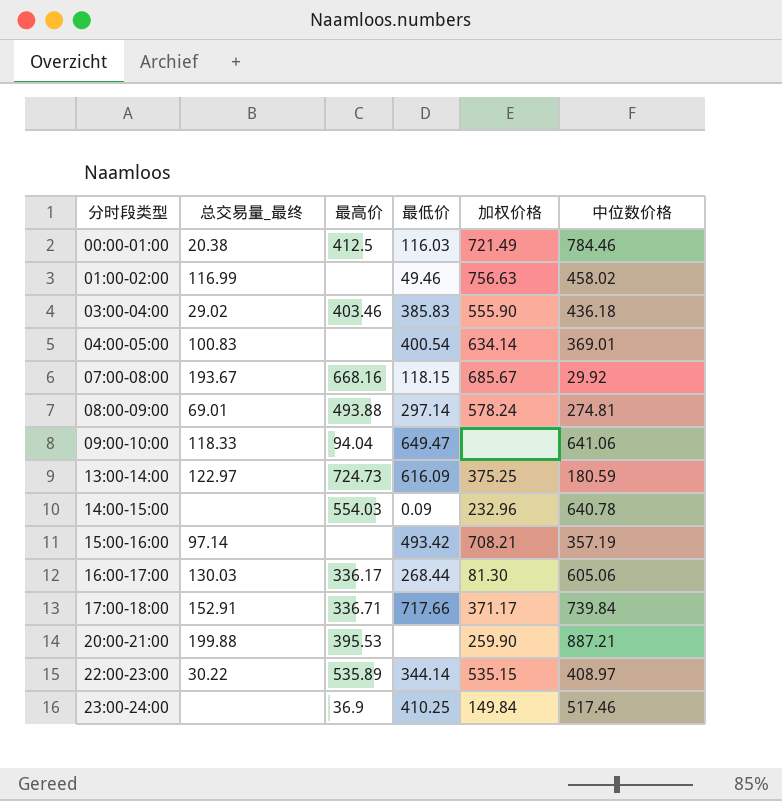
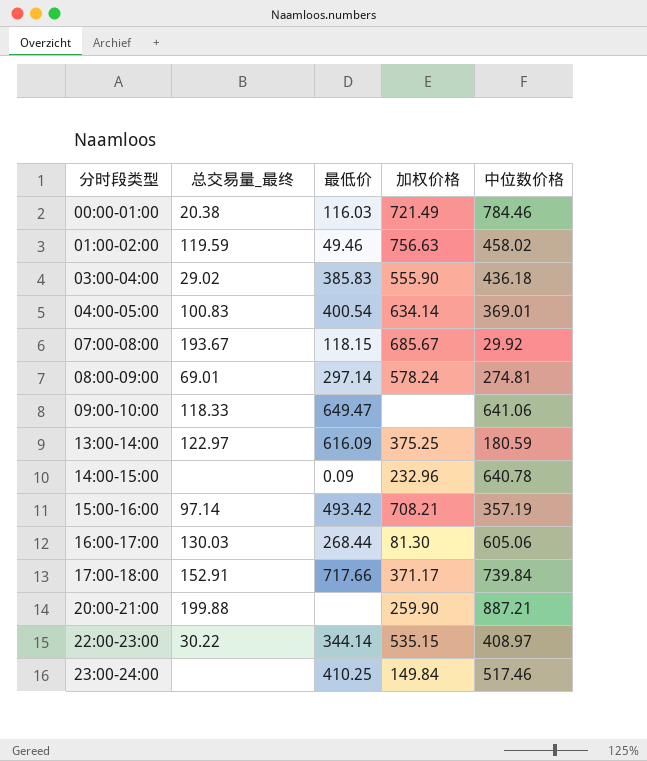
column 最高价 | position: 3 -> none
01:00-02:00 | 总交易量_最终: 116.99 -> 119.59

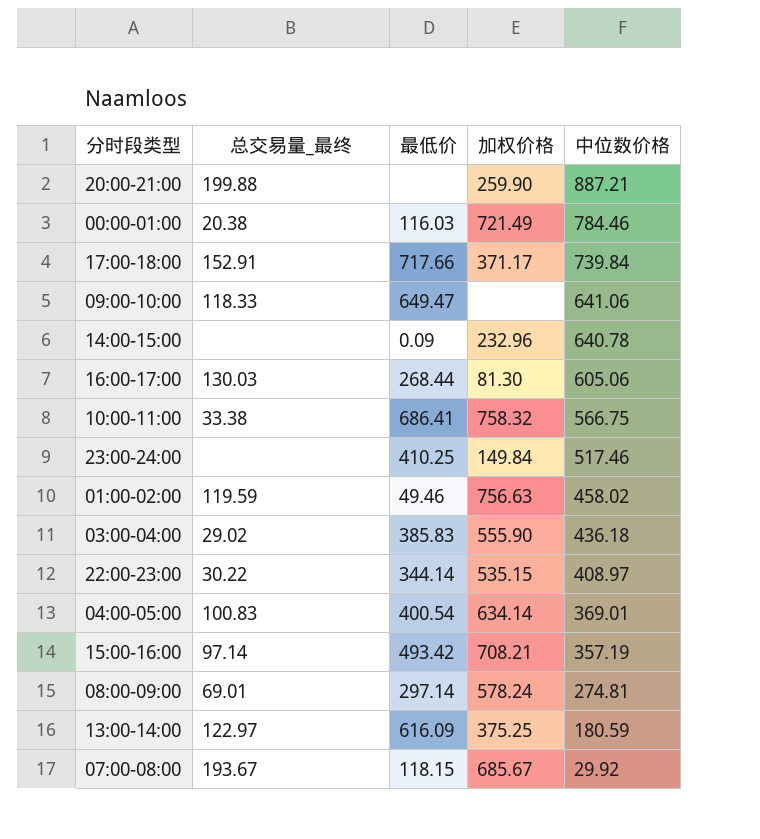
row order: 分时段类型 ascending -> 中位数价格 descending
row 10:00-11:00: none -> 33.38 | 686.41 | 758.32 | 566.75

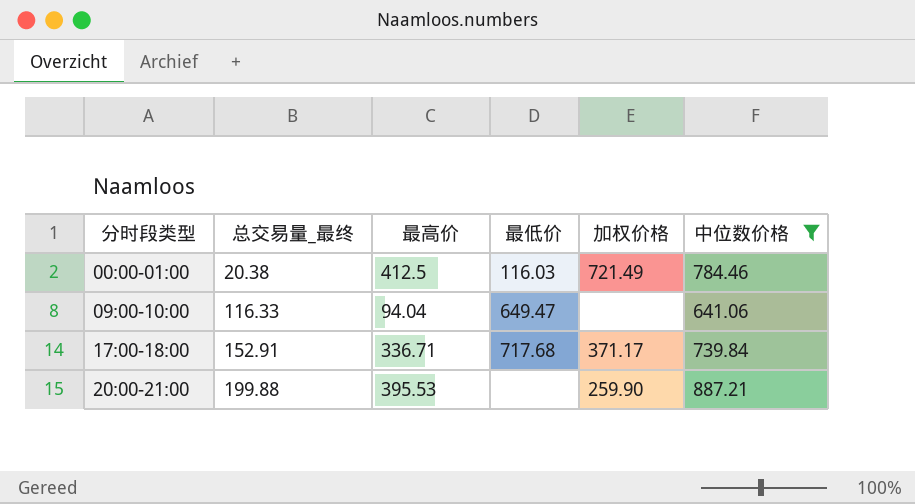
filter: none -> 中位数价格 >= 641.06
row order: 中位数价格 descending -> 分时段类型 ascending
column 最高价 | position: none -> 3
09:00-10:00 | 总交易量_最终: 118.33 -> 116.33
17:00-18:00 | 最低价: 717.66 -> 717.68

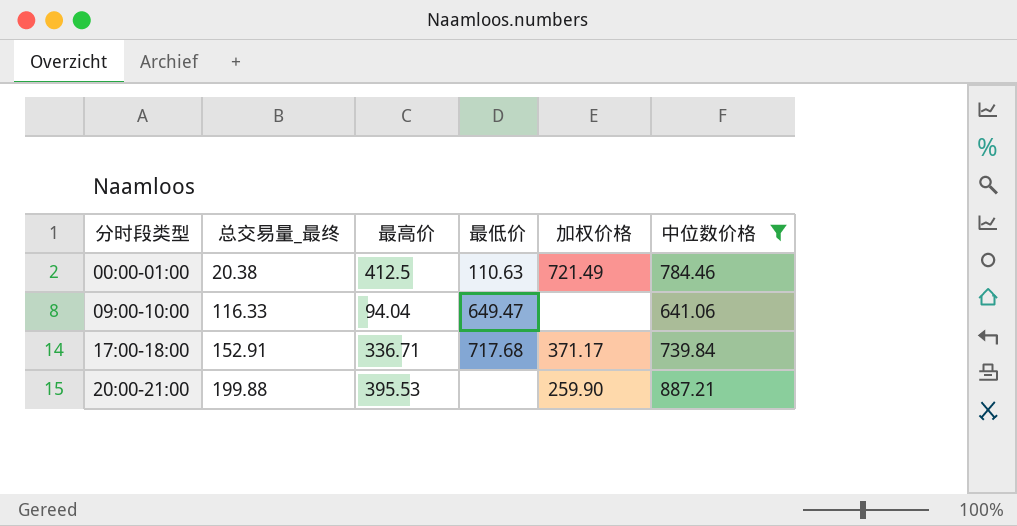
00:00-01:00 | 最低价: 116.03 -> 110.63

